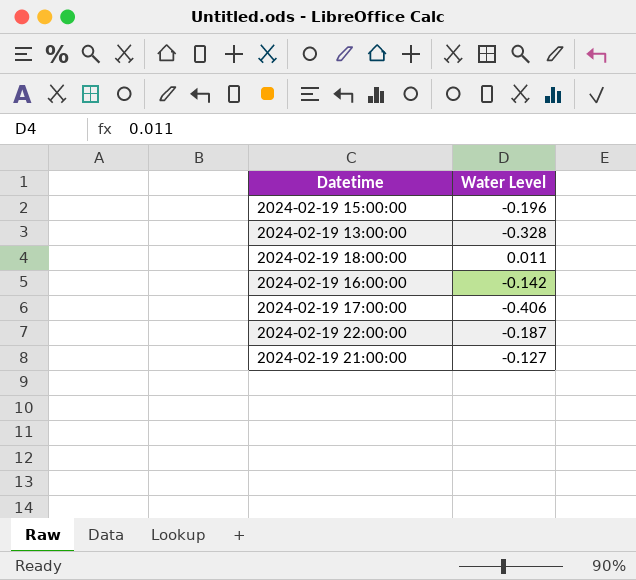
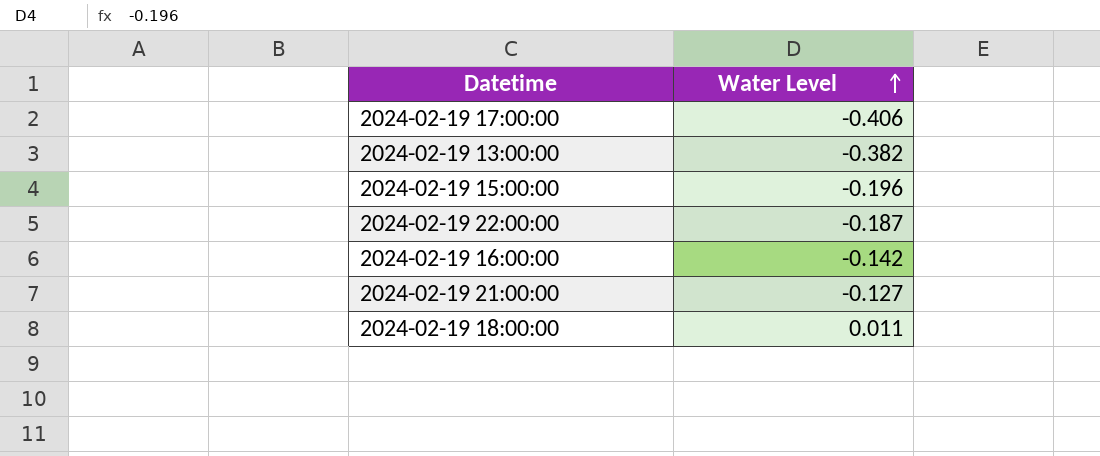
row order: none -> Water Level ascending
2024-02-19 13:00:00 | Water Level: -0.328 -> -0.382

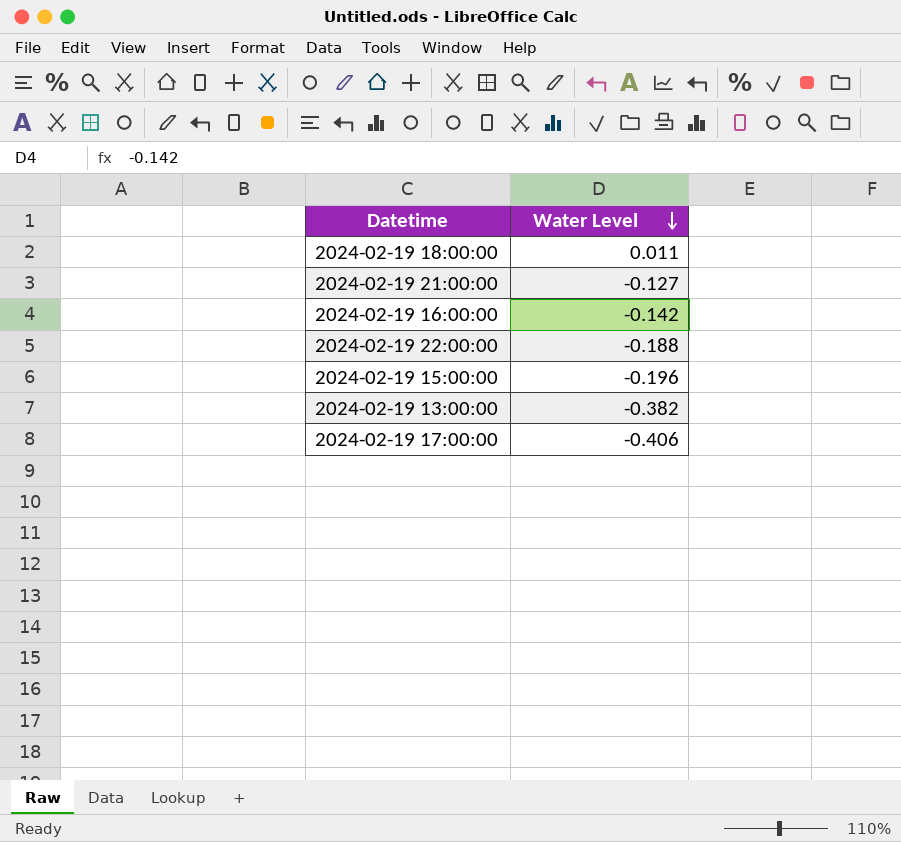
row order: Water Level ascending -> Water Level descending
2024-02-19 22:00:00 | Water Level: -0.187 -> -0.188

